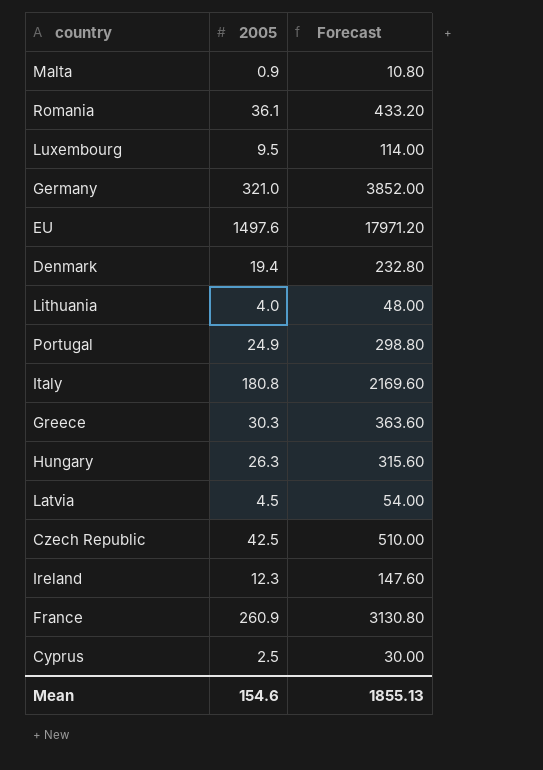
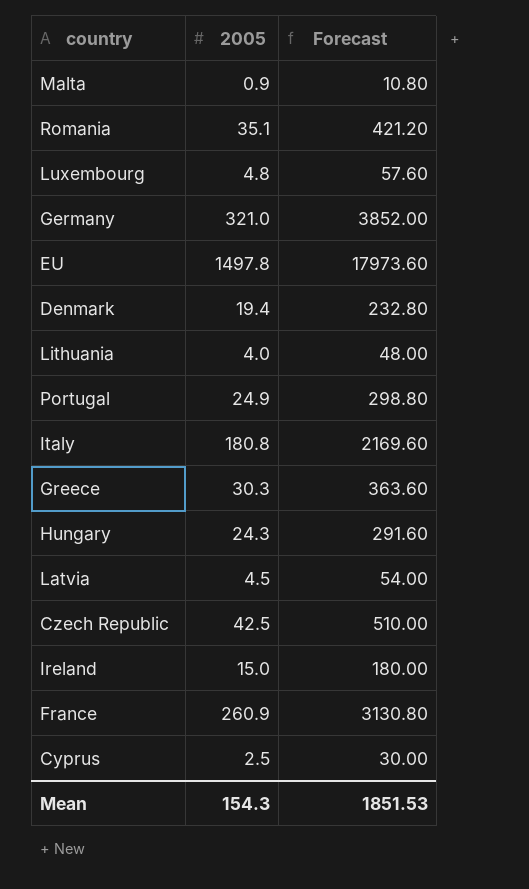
Romania | 2005: 36.1 -> 35.1
Romania | Forecast: 433.20 -> 421.20
Luxembourg | 2005: 9.5 -> 4.8
Luxembourg | Forecast: 114.00 -> 57.60
EU | 2005: 1497.6 -> 1497.8
EU | Forecast: 17971.20 -> 17973.60
Hungary | 2005: 26.3 -> 24.3
Hungary | Forecast: 315.60 -> 291.60
Ireland | 2005: 12.3 -> 15.0
Ireland | Forecast: 147.60 -> 180.00
Mean | 2005: 154.6 -> 154.3
Mean | Forecast: 1855.13 -> 1851.53

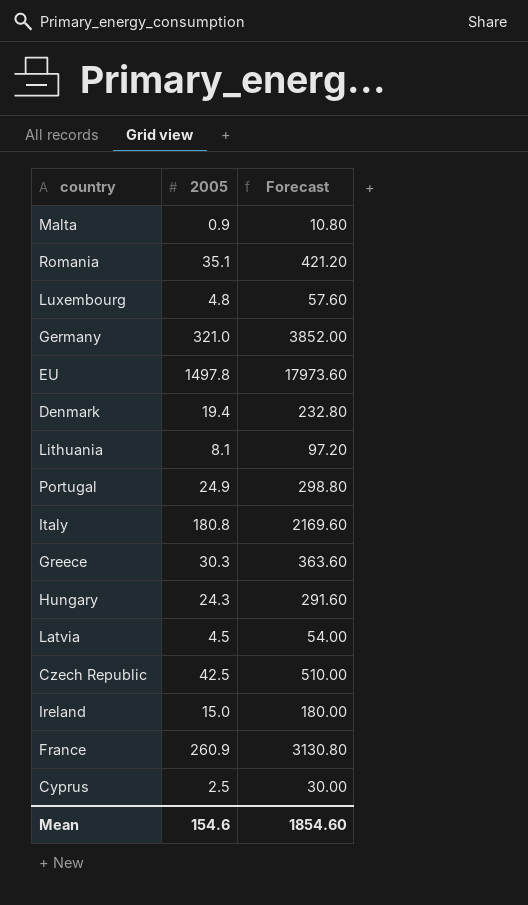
Lithuania | 2005: 4.0 -> 8.1
Lithuania | Forecast: 48.00 -> 97.20
Mean | 2005: 154.3 -> 154.6
Mean | Forecast: 1851.53 -> 1854.60

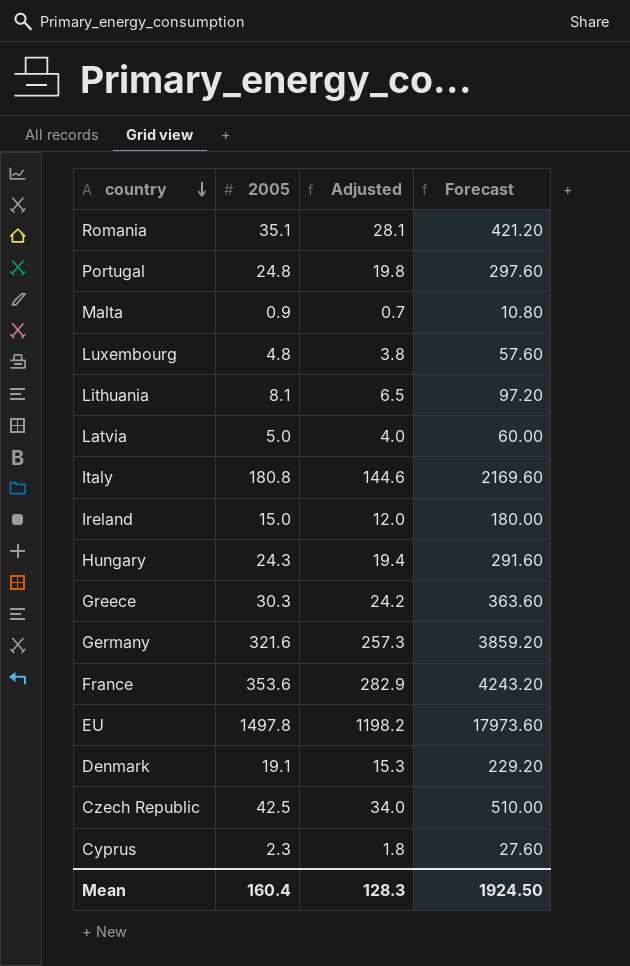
row order: none -> country descending
column Adjusted | formula: none -> [2005] * 0.8
Portugal | 2005: 24.9 -> 24.8
Portugal | Forecast: 298.80 -> 297.60
Latvia | 2005: 4.5 -> 5.0
Latvia | Forecast: 54.00 -> 60.00
Germany | 2005: 321.0 -> 321.6
Germany | Forecast: 3852.00 -> 3859.20
France | 2005: 260.9 -> 353.6
France | Forecast: 3130.80 -> 4243.20
Denmark | 2005: 19.4 -> 19.1
Denmark | Forecast: 232.80 -> 229.20
Cyprus | 2005: 2.5 -> 2.3
Cyprus | Forecast: 30.00 -> 27.60
Mean | 2005: 154.6 -> 160.4
Mean | Forecast: 1854.60 -> 1924.50

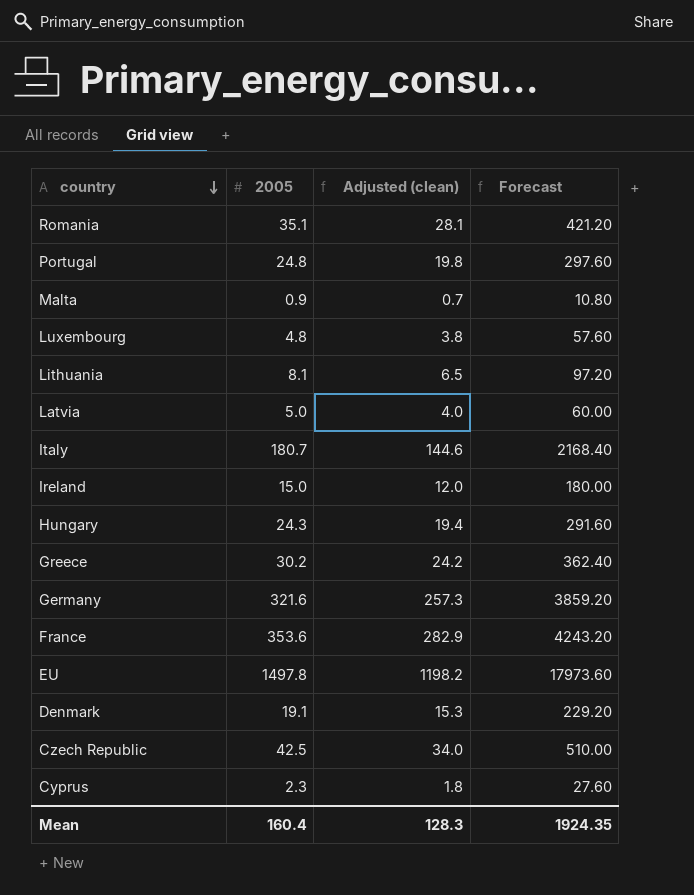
column name: Adjusted -> Adjusted (clean)
Italy | 2005: 180.8 -> 180.7
Italy | Forecast: 2169.60 -> 2168.40
Greece | 2005: 30.3 -> 30.2
Greece | Forecast: 363.60 -> 362.40
Mean | Forecast: 1924.50 -> 1924.35

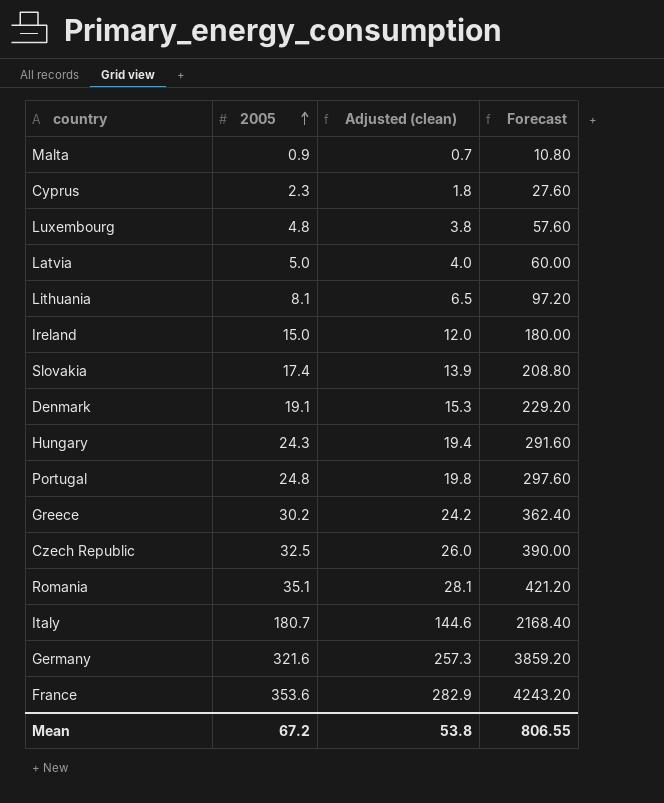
row order: country descending -> 2005 ascending
row EU: 1497.8 | 1198.2 | 17973.60 -> none
row Slovakia: none -> 17.4 | 13.9 | 208.80
Czech Republic | 2005: 42.5 -> 32.5
Czech Republic | Adjusted (clean): 34.0 -> 26.0
Czech Republic | Forecast: 510.00 -> 390.00
Mean | 2005: 160.4 -> 67.2
Mean | Adjusted (clean): 128.3 -> 53.8
Mean | Forecast: 1924.35 -> 806.55

